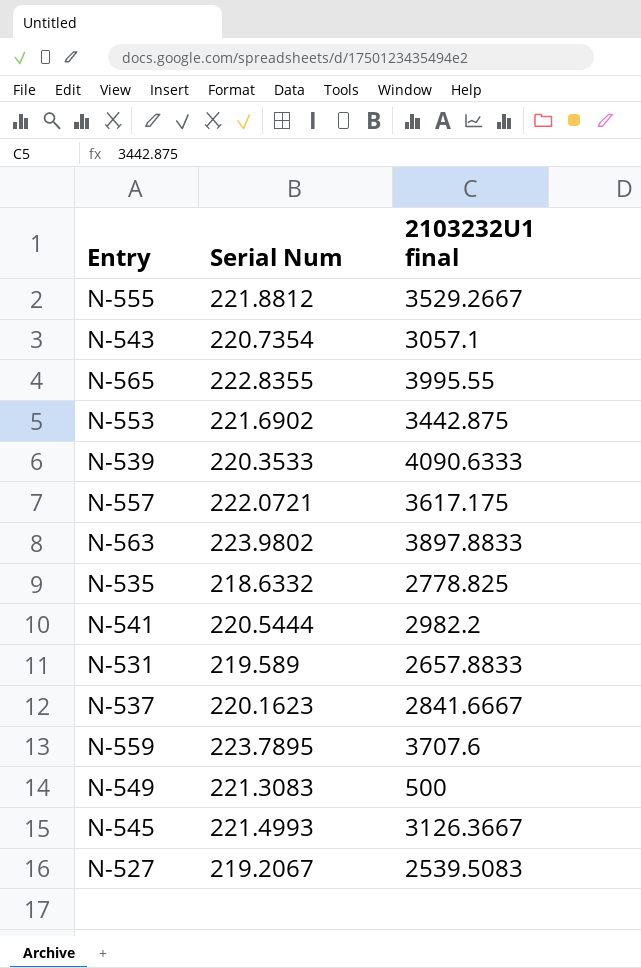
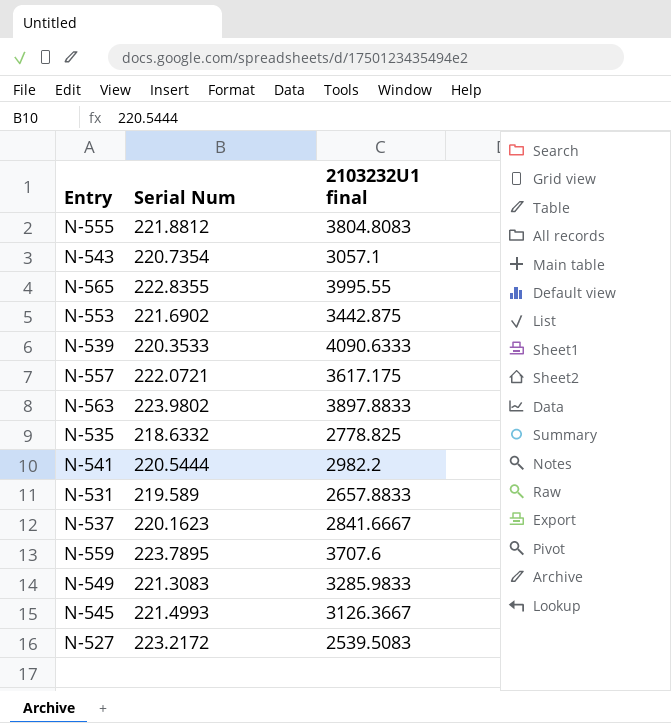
N-555 | 2103232U1 final: 3529.2667 -> 3804.8083
N-549 | 2103232U1 final: 500 -> 3285.9833
N-527 | Serial Num: 219.2067 -> 223.2172

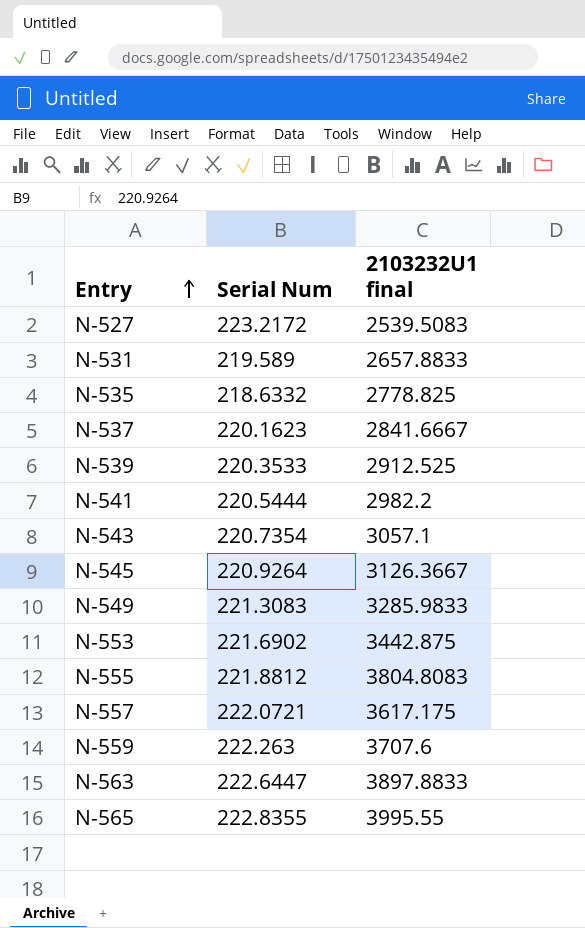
row order: none -> Entry ascending
N-539 | 2103232U1 final: 4090.6333 -> 2912.525
N-545 | Serial Num: 221.4993 -> 220.9264
N-559 | Serial Num: 223.7895 -> 222.263
N-563 | Serial Num: 223.9802 -> 222.6447

